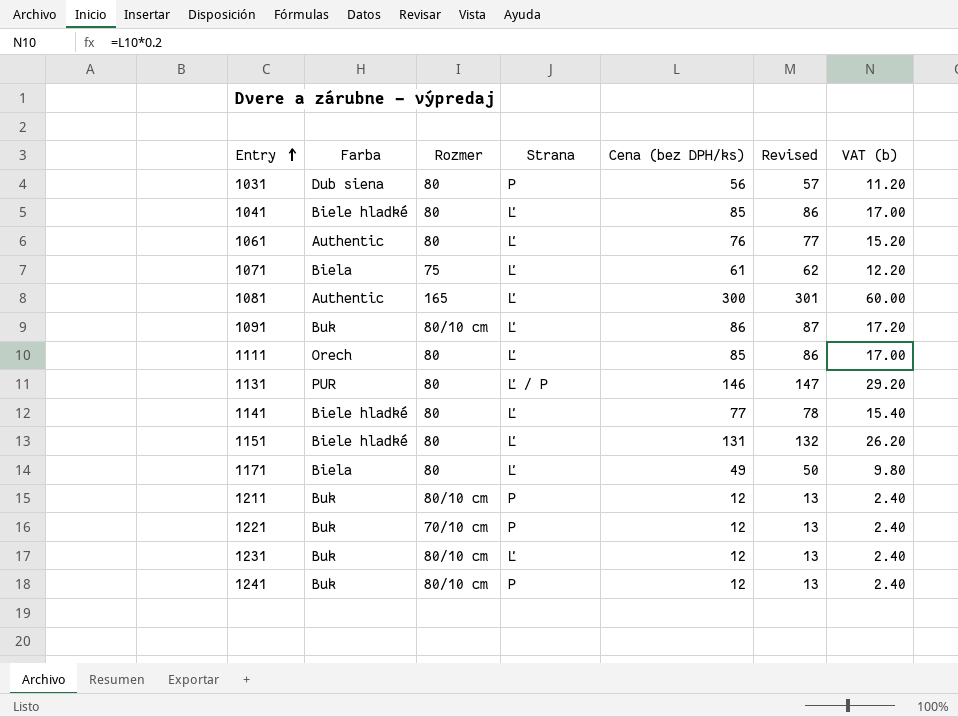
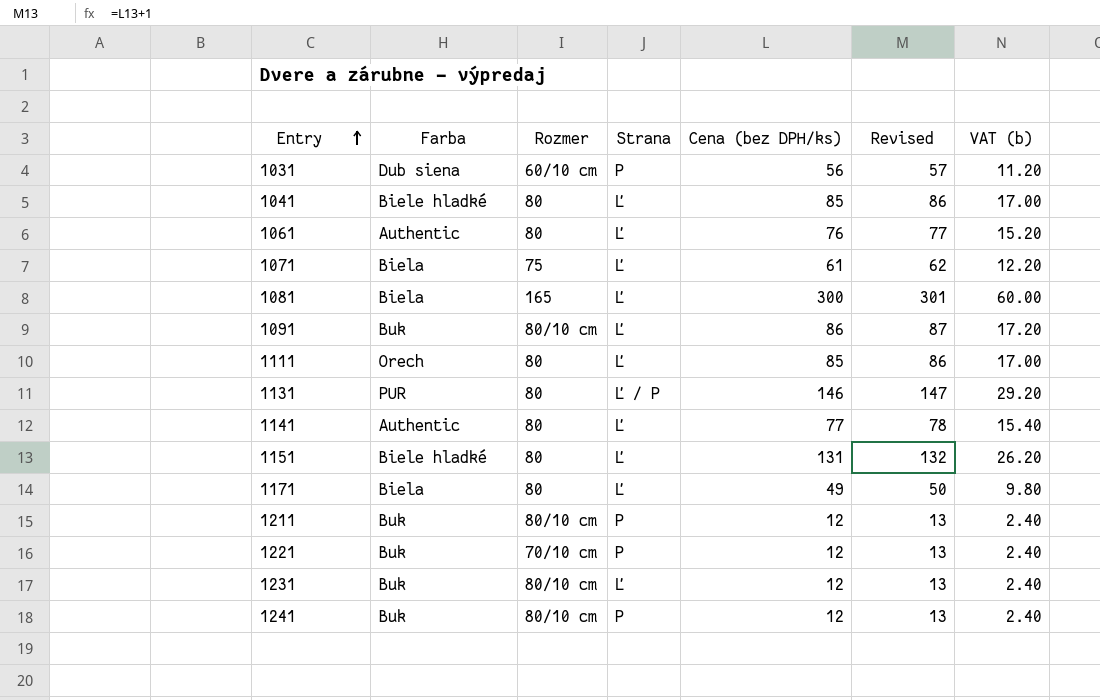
1031 | Rozmer: 80 -> 60/10 cm
1081 | Farba: Authentic -> Biela
1141 | Farba: Biele hladké -> Authentic

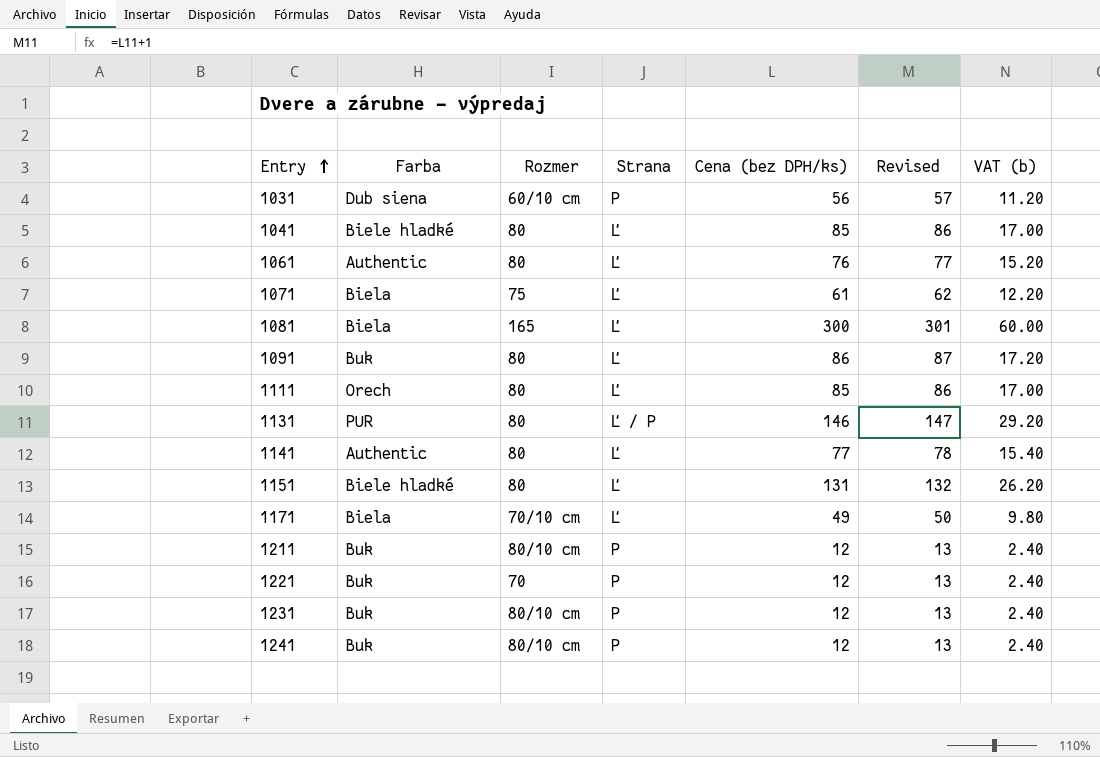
1091 | Rozmer: 80/10 cm -> 80
1171 | Rozmer: 80 -> 70/10 cm
1221 | Rozmer: 70/10 cm -> 70
1231 | Strana: Ľ -> P

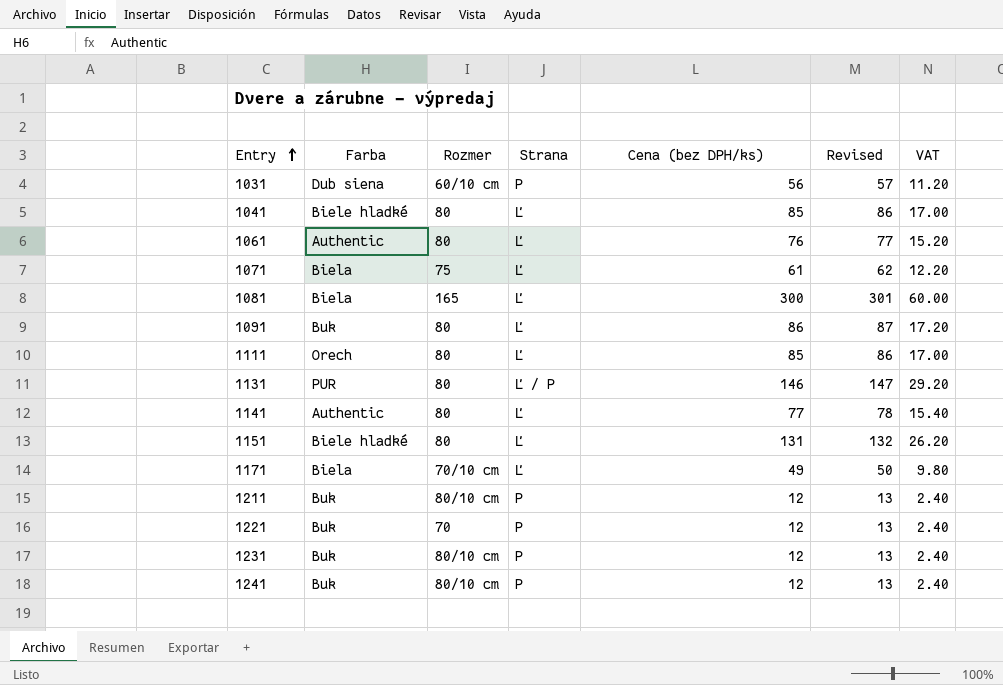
column name: VAT (b) -> VAT

